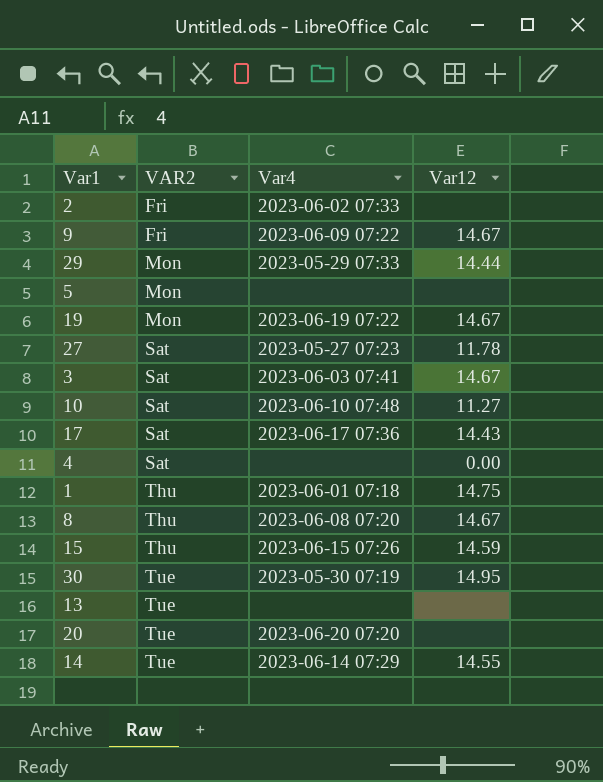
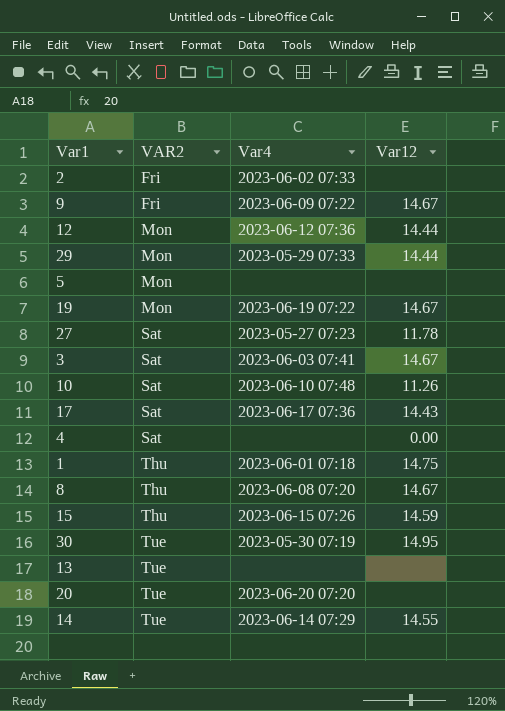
row 12: none -> Mon | 2023-06-12 07:36 | 14.44
10 | Var12: 11.27 -> 11.26

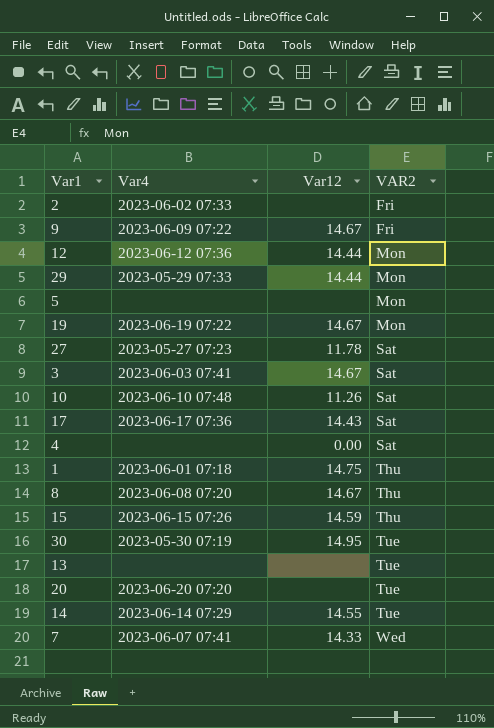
column VAR2 | position: 2 -> 4
row 7: none -> 2023-06-07 07:41 | 14.33 | Wed

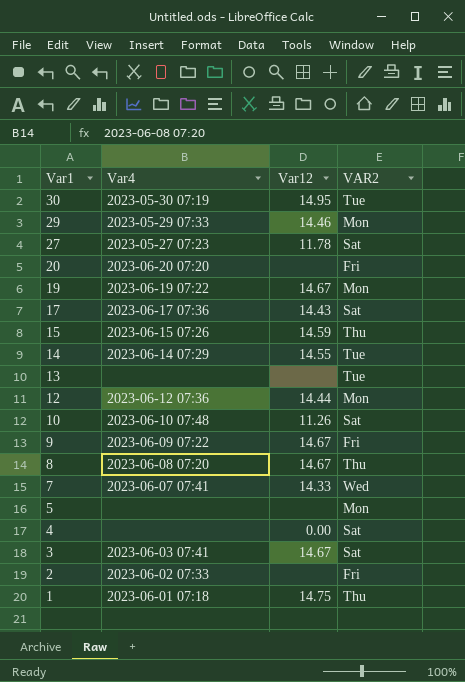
row order: VAR2 ascending -> Var1 descending
29 | Var12: 14.44 -> 14.46
20 | VAR2: Tue -> Fri

